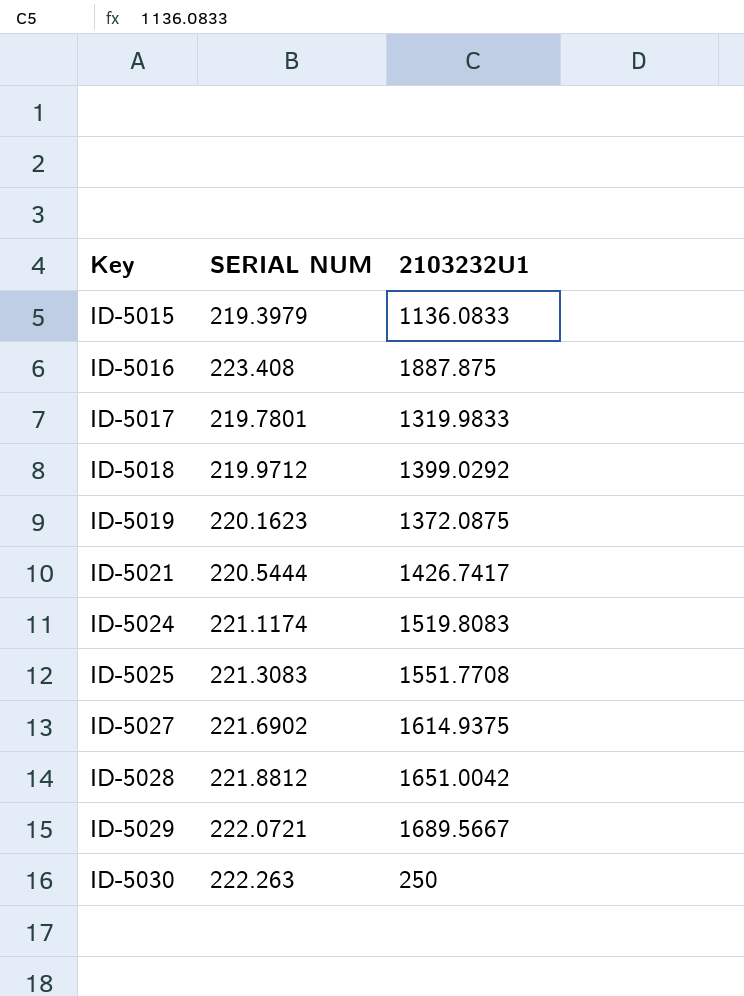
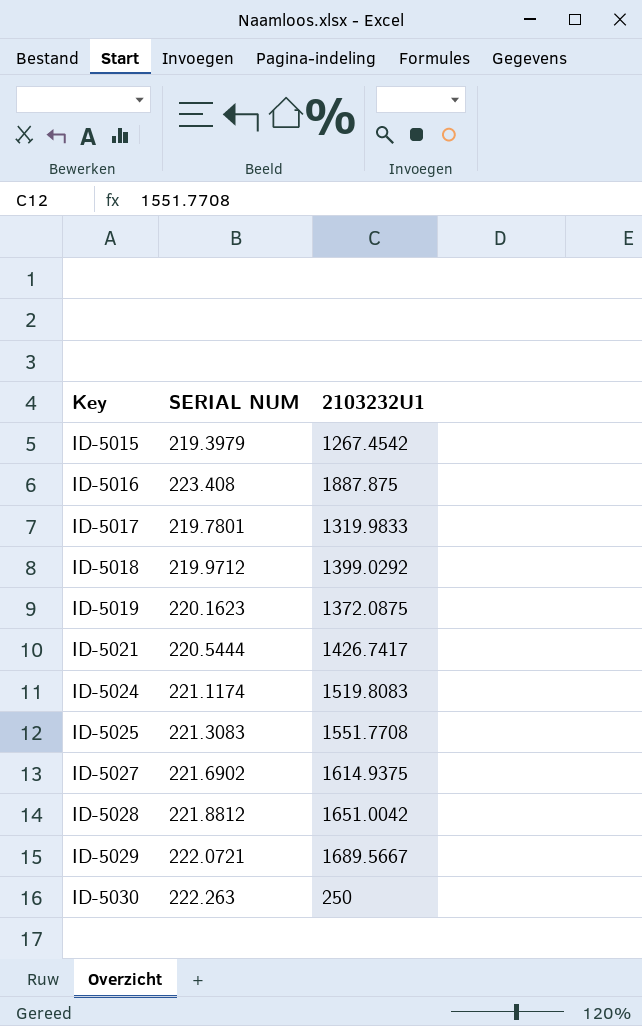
ID-5015 | 2103232U1: 1136.0833 -> 1267.4542

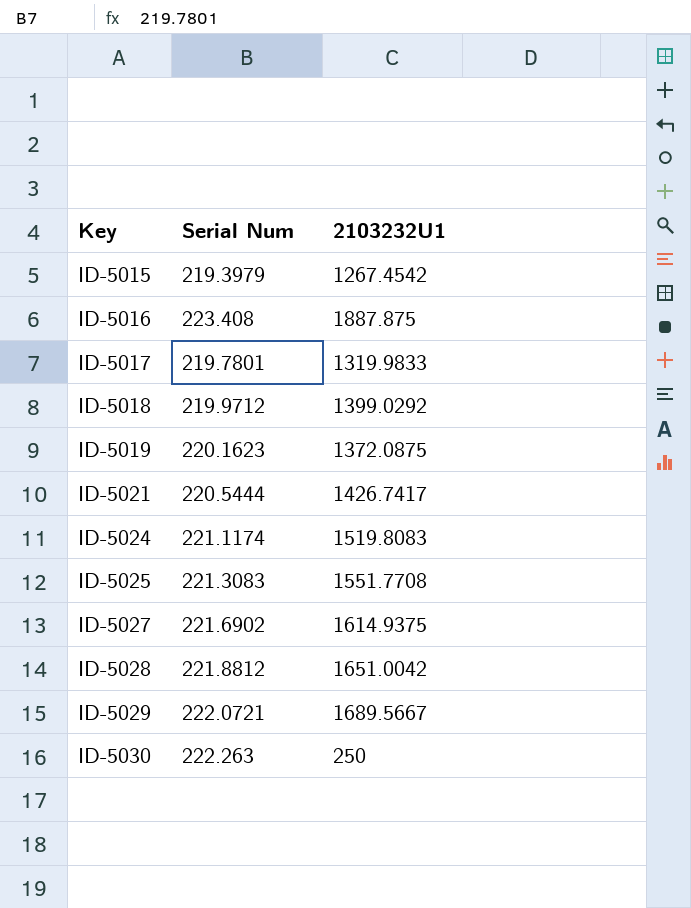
column name: SERIAL NUM -> Serial Num

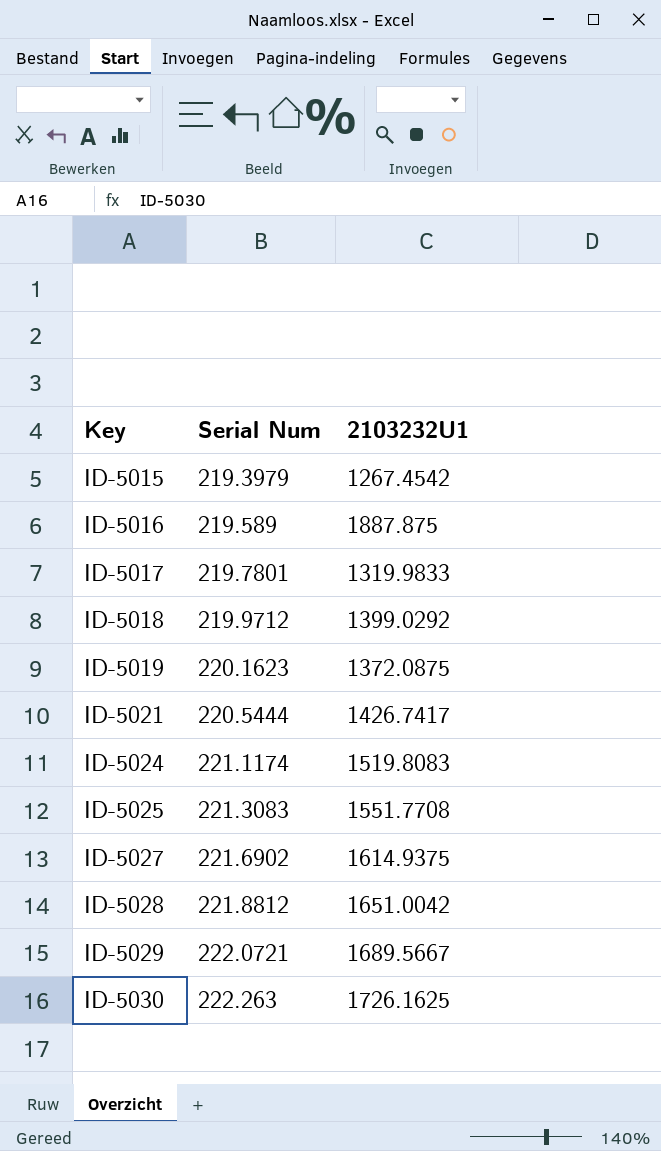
ID-5016 | Serial Num: 223.408 -> 219.589
ID-5030 | 2103232U1: 250 -> 1726.1625

